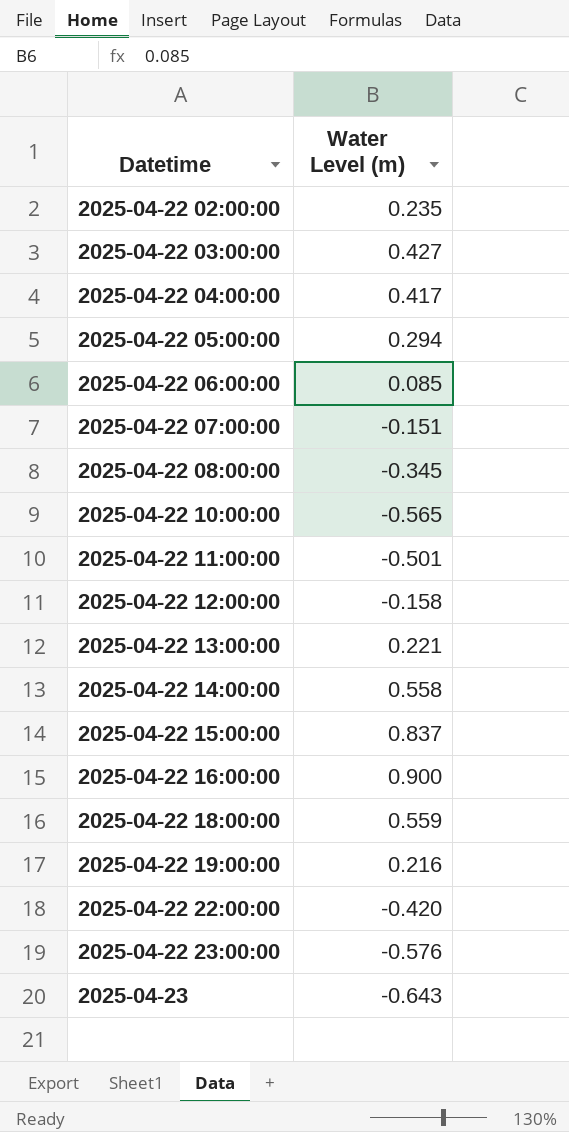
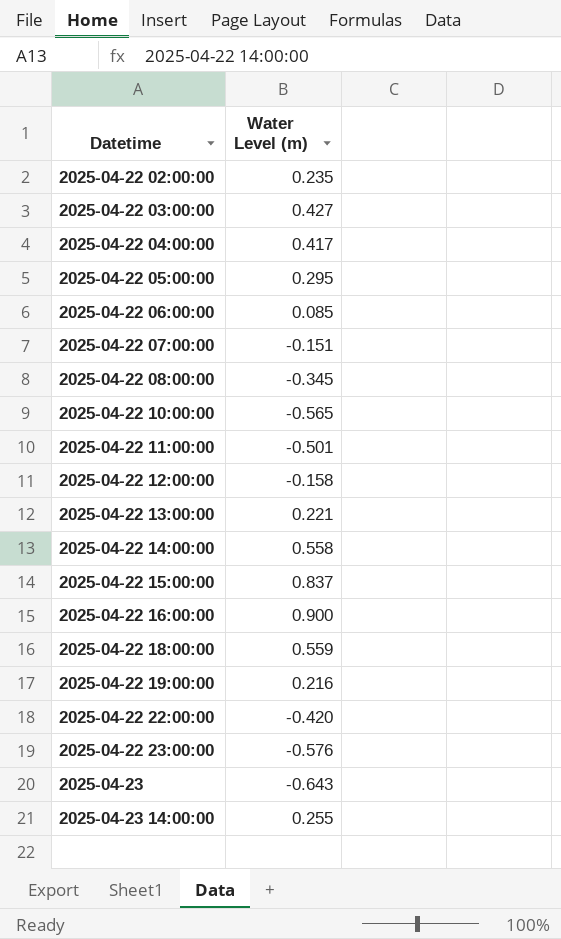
2025-04-22 05:00:00 | Water Level (m): 0.294 -> 0.295
row 2025-04-23 14:00:00: none -> 0.255

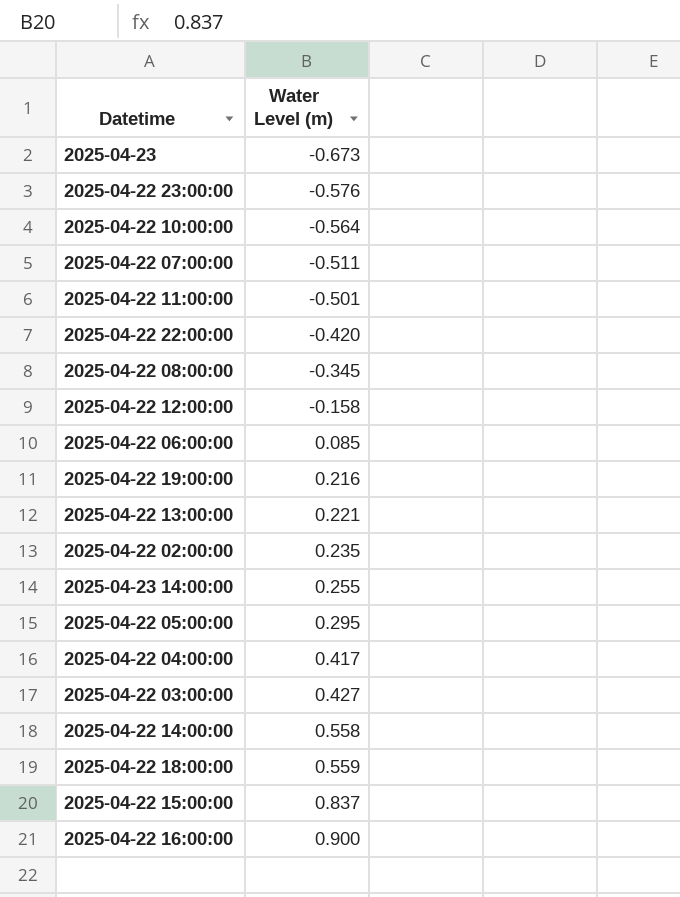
row order: Datetime ascending -> Water Level (m) ascending
2025-04-23 | Water Level (m): -0.643 -> -0.673
2025-04-22 10:00:00 | Water Level (m): -0.565 -> -0.564
2025-04-22 07:00:00 | Water Level (m): -0.151 -> -0.511

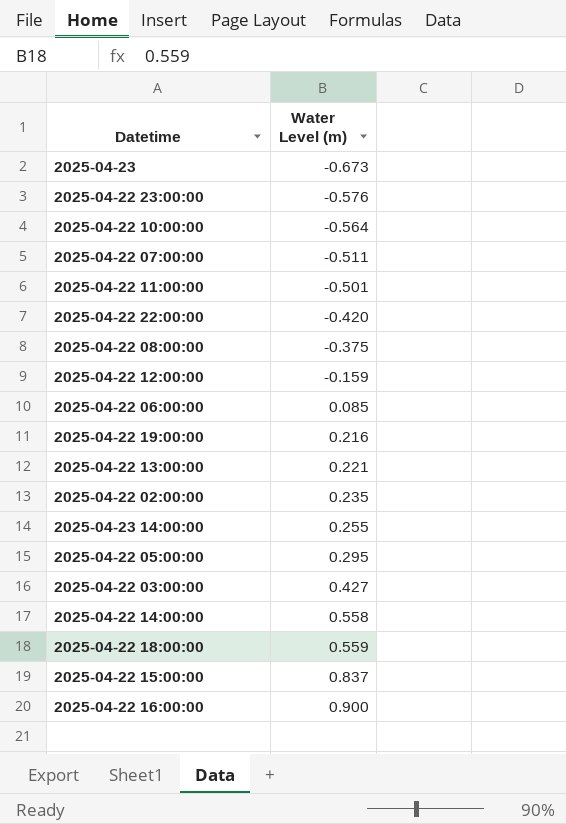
row 2025-04-22 04:00:00: 0.417 -> none
2025-04-22 08:00:00 | Water Level (m): -0.345 -> -0.375
2025-04-22 12:00:00 | Water Level (m): -0.158 -> -0.159

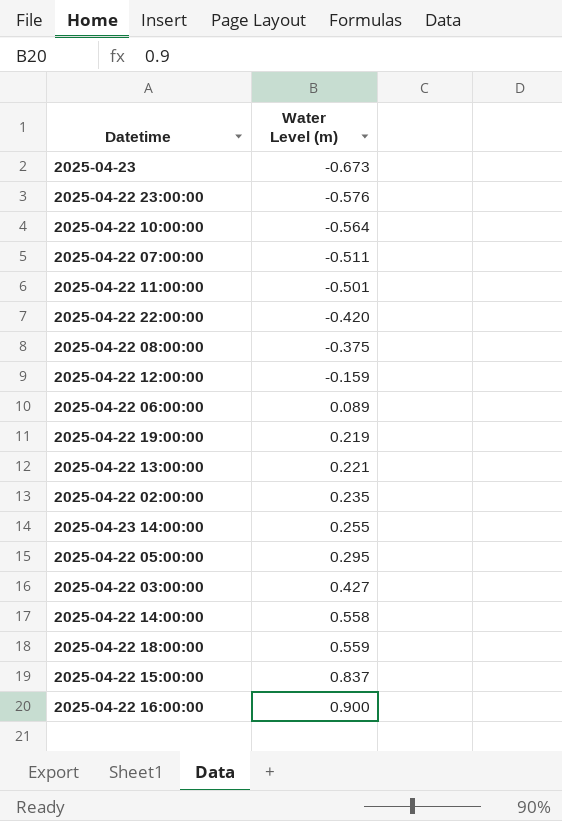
2025-04-22 06:00:00 | Water Level (m): 0.085 -> 0.089
2025-04-22 19:00:00 | Water Level (m): 0.216 -> 0.219

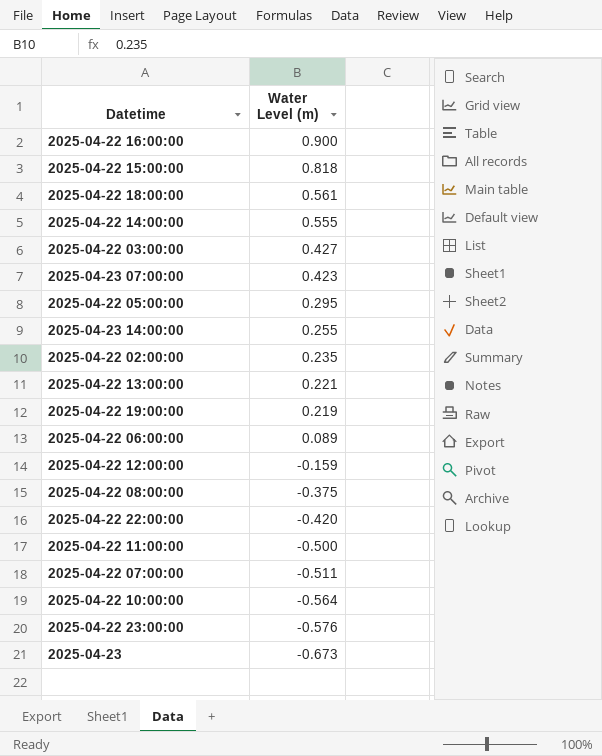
row order: Water Level (m) ascending -> Water Level (m) descending
2025-04-22 15:00:00 | Water Level (m): 0.837 -> 0.818
2025-04-22 18:00:00 | Water Level (m): 0.559 -> 0.561
2025-04-22 14:00:00 | Water Level (m): 0.558 -> 0.555
row 2025-04-23 07:00:00: none -> 0.423
2025-04-22 11:00:00 | Water Level (m): -0.501 -> -0.500

